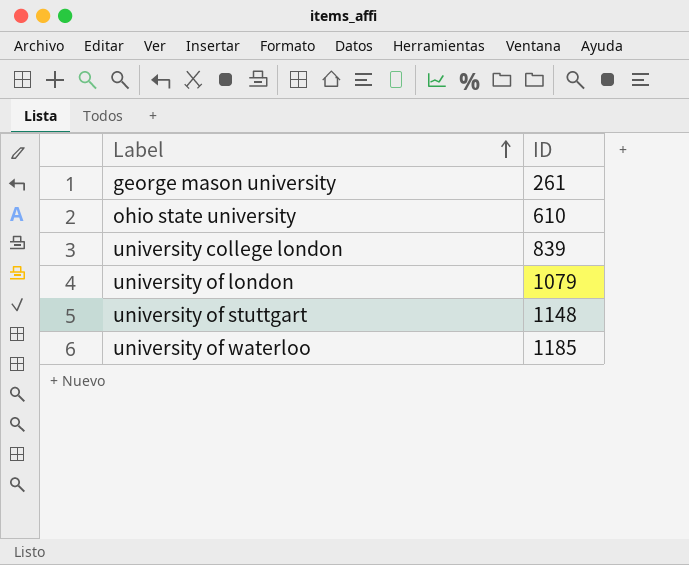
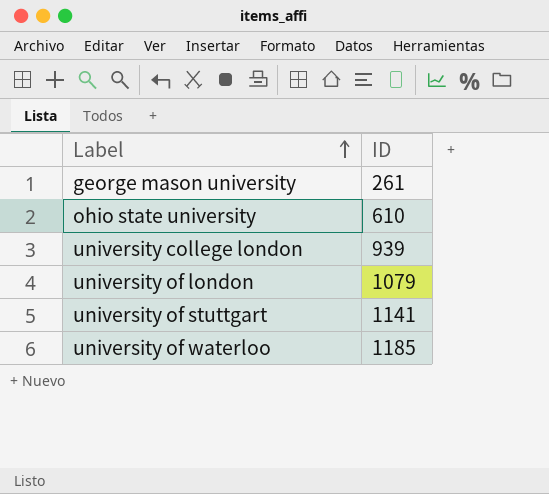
university college london | ID: 839 -> 939
university of stuttgart | ID: 1148 -> 1141

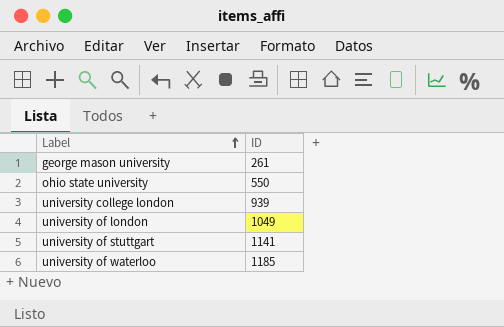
ohio state university | ID: 610 -> 550
university of london | ID: 1079 -> 1049

